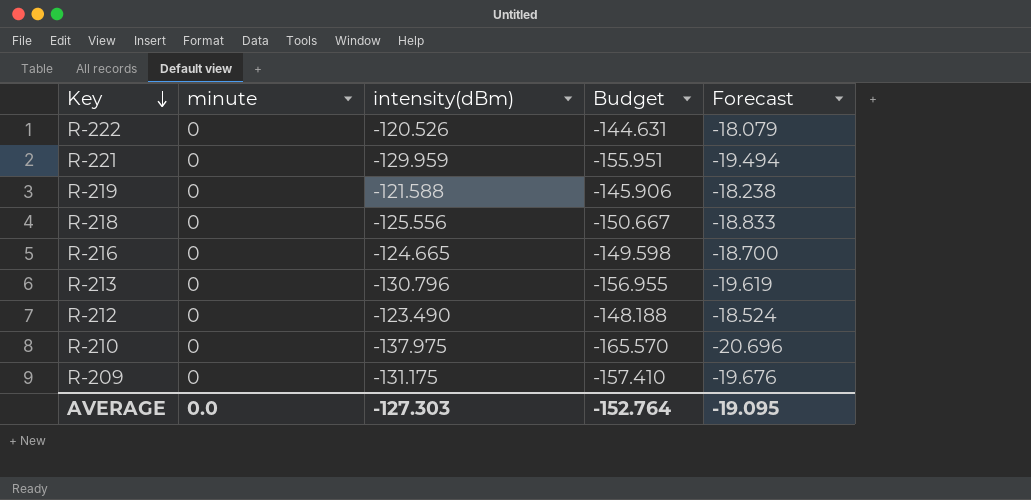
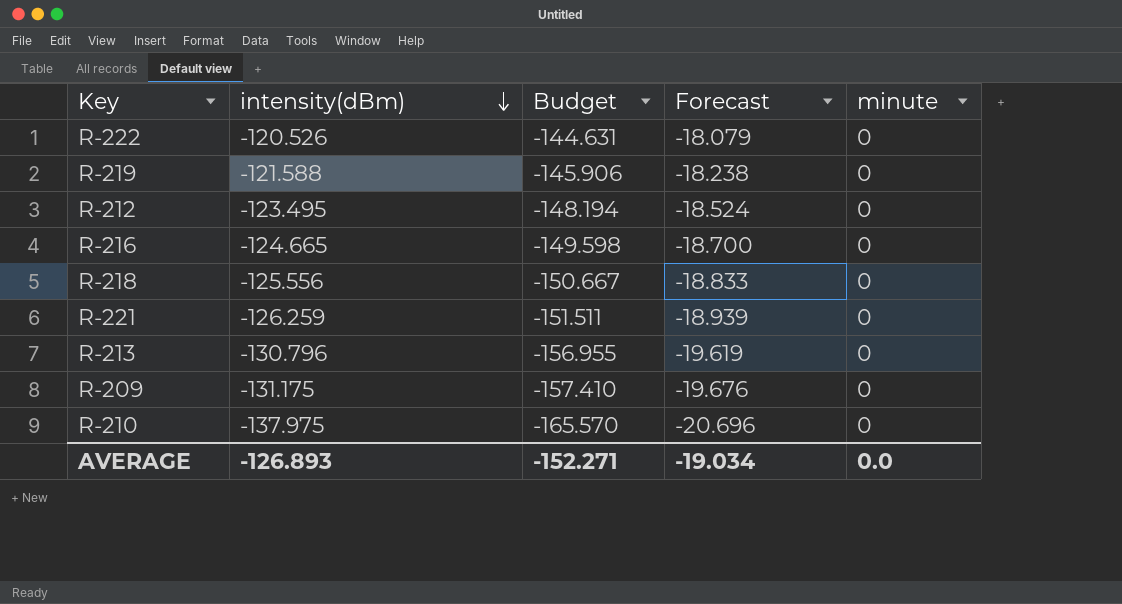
row order: Key descending -> intensity(dBm) descending
column minute | position: 2 -> 5
R-212 | intensity(dBm): -123.490 -> -123.495
R-212 | Budget: -148.188 -> -148.194
R-221 | intensity(dBm): -129.959 -> -126.259
R-221 | Budget: -155.951 -> -151.511
R-221 | Forecast: -19.494 -> -18.939
AVERAGE | intensity(dBm): -127.303 -> -126.893
AVERAGE | Budget: -152.764 -> -152.271
AVERAGE | Forecast: -19.095 -> -19.034

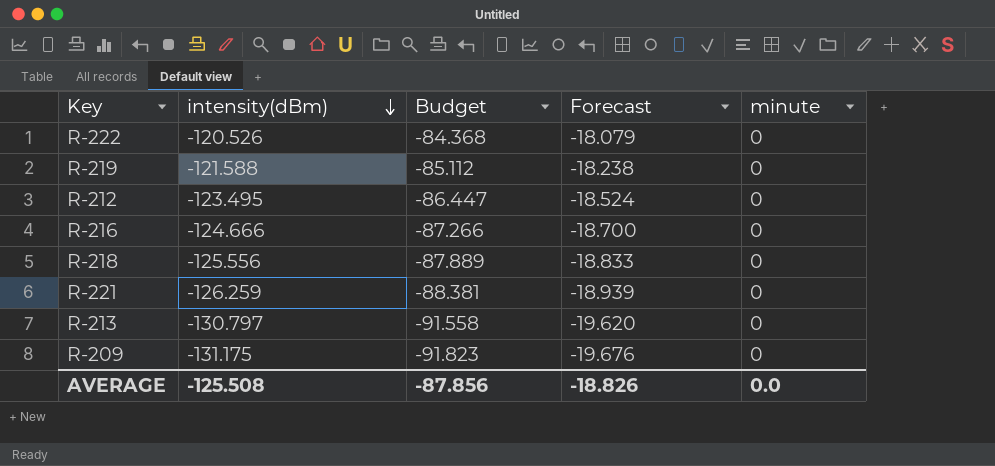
column Budget | formula: [intensity(dBm)] * 1.2 -> [intensity(dBm)] * 0.7
row R-210: -137.975 | -165.570 | -20.696 | 0 -> none
R-216 | intensity(dBm): -124.665 -> -124.666
R-213 | intensity(dBm): -130.796 -> -130.797
R-213 | Forecast: -19.619 -> -19.620
AVERAGE | intensity(dBm): -126.893 -> -125.508
AVERAGE | Budget: -152.271 -> -87.856
AVERAGE | Forecast: -19.034 -> -18.826

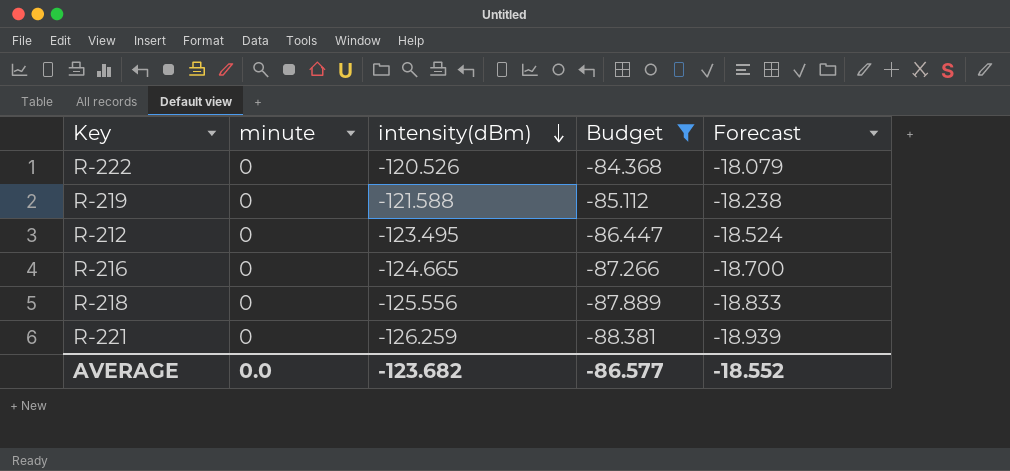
filter: none -> Budget >= -88.381
column minute | position: 5 -> 2
R-216 | intensity(dBm): -124.666 -> -124.665
AVERAGE | intensity(dBm): -125.508 -> -123.682
AVERAGE | Budget: -87.856 -> -86.577
AVERAGE | Forecast: -18.826 -> -18.552

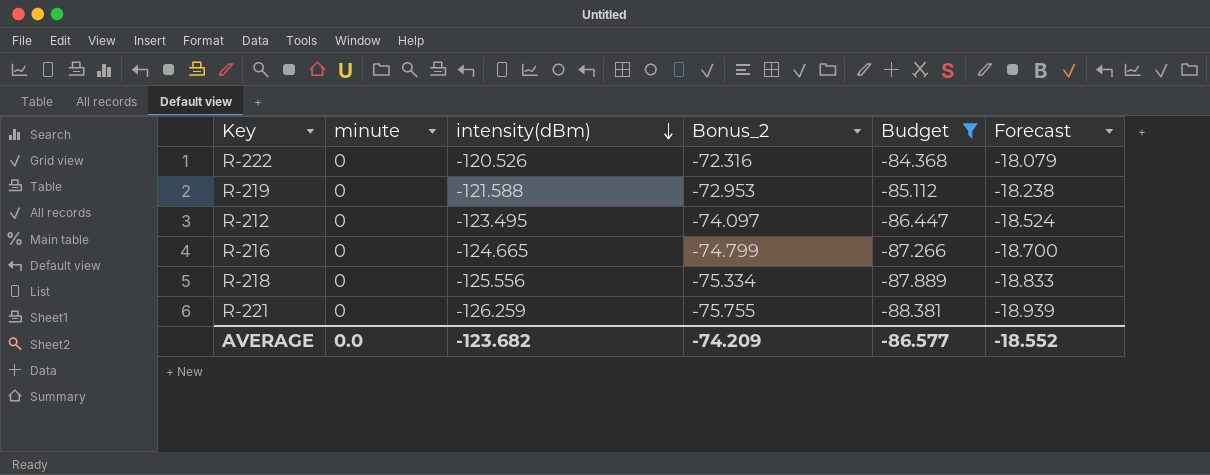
column Bonus_2 | formula: none -> [intensity(dBm)] * 0.6

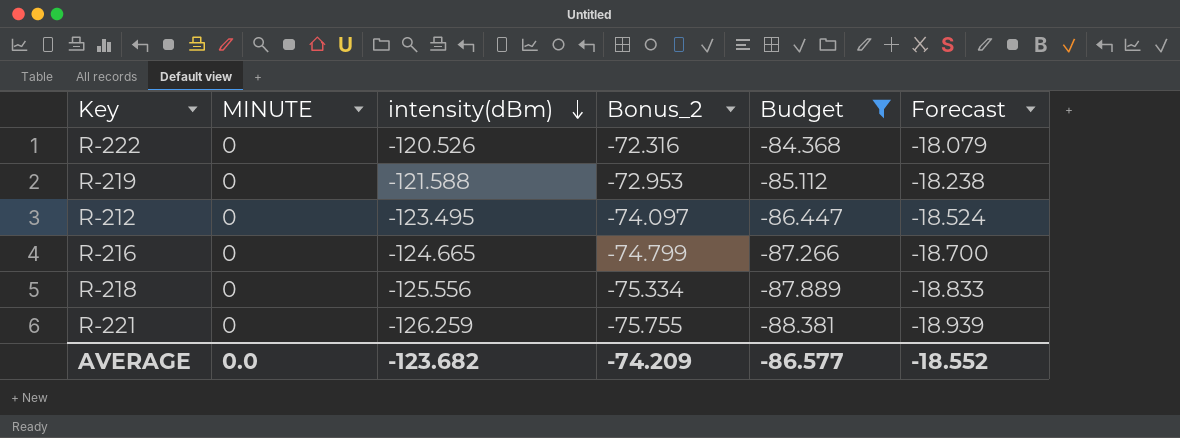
column name: minute -> MINUTE

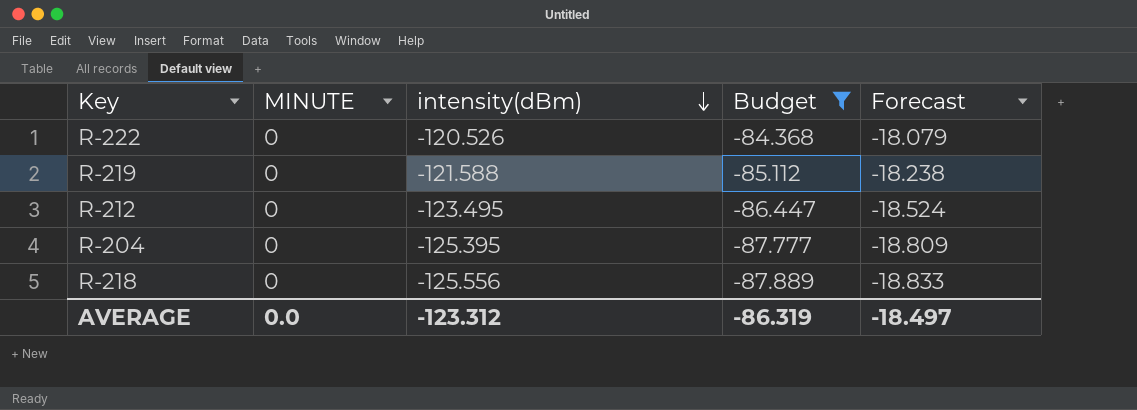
column Bonus_2 | formula: [intensity(dBm)] * 0.6 -> none
row R-216: 0 | -124.665 | -74.799 | -87.266 | -18.700 -> none
row R-221: 0 | -126.259 | -75.755 | -88.381 | -18.939 -> none
row R-204: none -> 0 | -125.395 | -87.777 | -18.809
AVERAGE | intensity(dBm): -123.682 -> -123.312
AVERAGE | Budget: -86.577 -> -86.319
AVERAGE | Forecast: -18.552 -> -18.497

